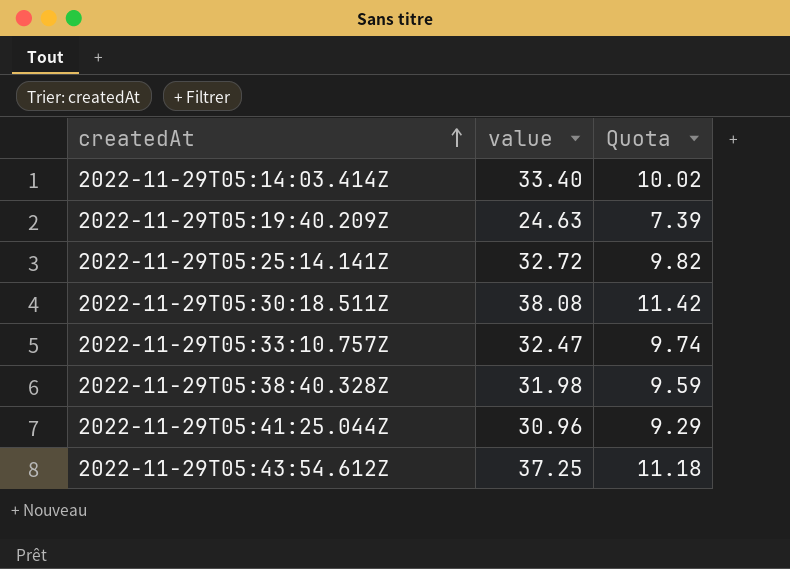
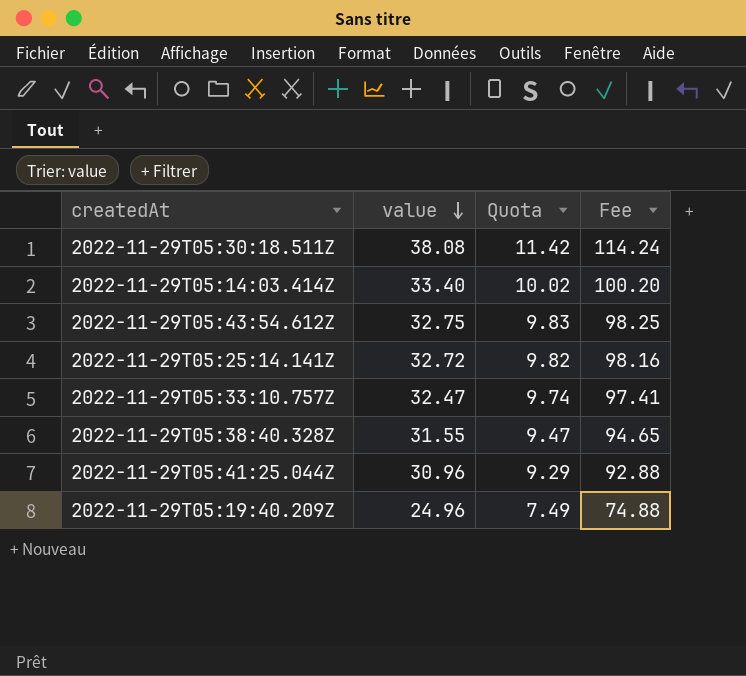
row order: createdAt ascending -> value descending
column Fee | formula: none -> [value] * 3
2022-11-29T05:43:54.612Z | value: 37.25 -> 32.75
2022-11-29T05:43:54.612Z | Quota: 11.18 -> 9.83
2022-11-29T05:38:40.328Z | value: 31.98 -> 31.55
2022-11-29T05:38:40.328Z | Quota: 9.59 -> 9.47
2022-11-29T05:19:40.209Z | value: 24.63 -> 24.96
2022-11-29T05:19:40.209Z | Quota: 7.39 -> 7.49

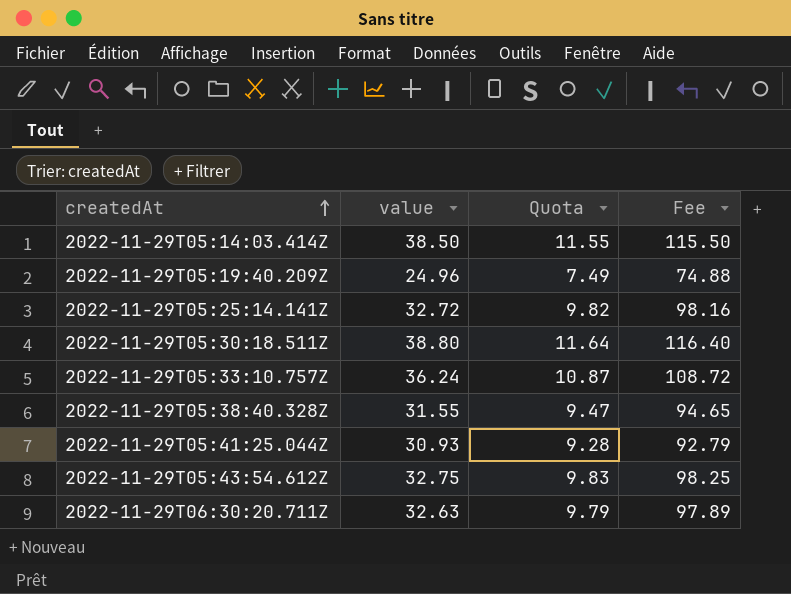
row order: value descending -> createdAt ascending
2022-11-29T05:14:03.414Z | value: 33.40 -> 38.50
2022-11-29T05:14:03.414Z | Quota: 10.02 -> 11.55
2022-11-29T05:14:03.414Z | Fee: 100.20 -> 115.50
2022-11-29T05:30:18.511Z | value: 38.08 -> 38.80
2022-11-29T05:30:18.511Z | Quota: 11.42 -> 11.64
2022-11-29T05:30:18.511Z | Fee: 114.24 -> 116.40
2022-11-29T05:33:10.757Z | value: 32.47 -> 36.24
2022-11-29T05:33:10.757Z | Quota: 9.74 -> 10.87
2022-11-29T05:33:10.757Z | Fee: 97.41 -> 108.72
2022-11-29T05:41:25.044Z | value: 30.96 -> 30.93
2022-11-29T05:41:25.044Z | Quota: 9.29 -> 9.28
2022-11-29T05:41:25.044Z | Fee: 92.88 -> 92.79
row 2022-11-29T06:30:20.711Z: none -> 32.63 | 9.79 | 97.89

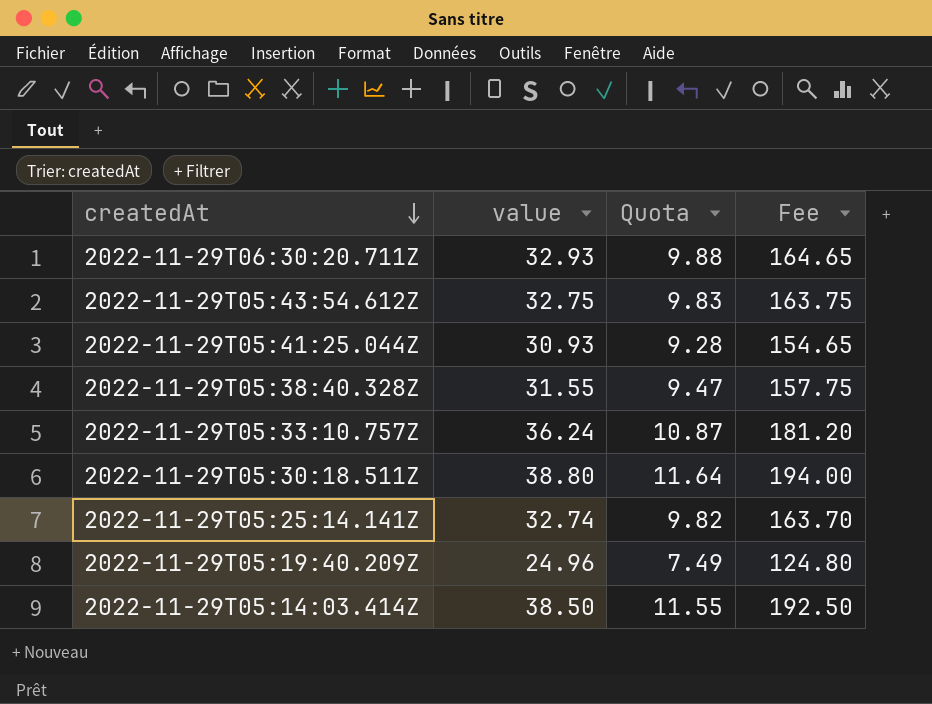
row order: createdAt ascending -> createdAt descending
column Fee | formula: [value] * 3 -> [value] * 5
2022-11-29T06:30:20.711Z | value: 32.63 -> 32.93
2022-11-29T06:30:20.711Z | Quota: 9.79 -> 9.88
2022-11-29T05:25:14.141Z | value: 32.72 -> 32.74

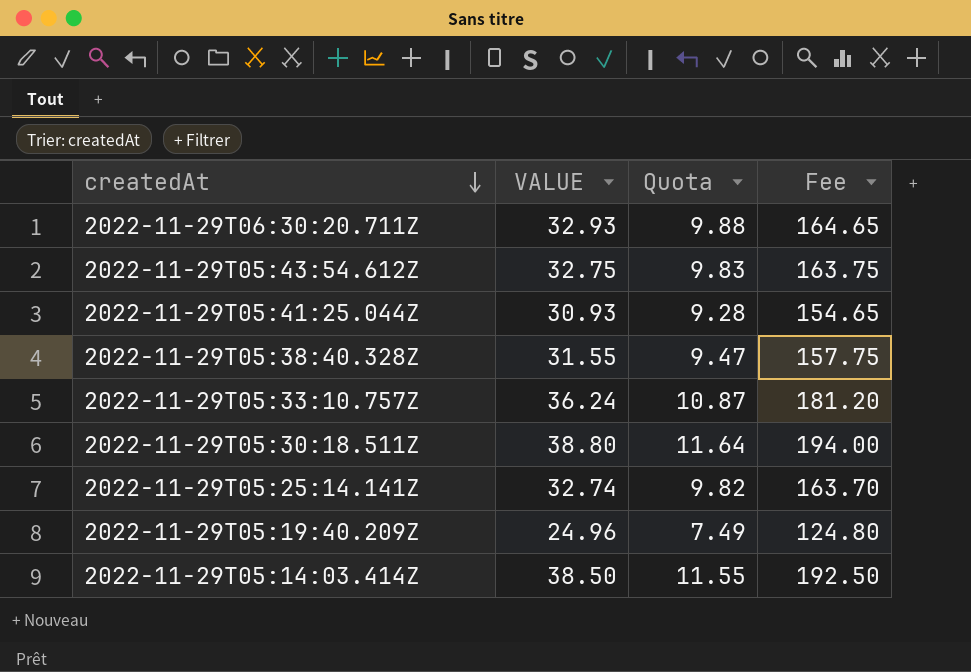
column name: value -> VALUE

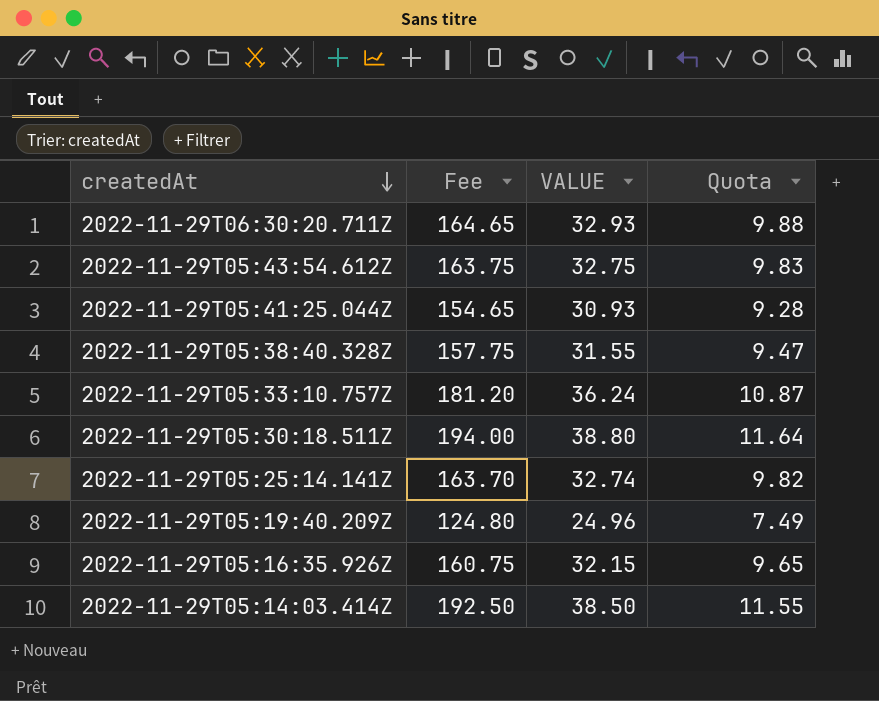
column Fee | position: 4 -> 2
row 2022-11-29T05:16:35.926Z: none -> 160.75 | 32.15 | 9.65

